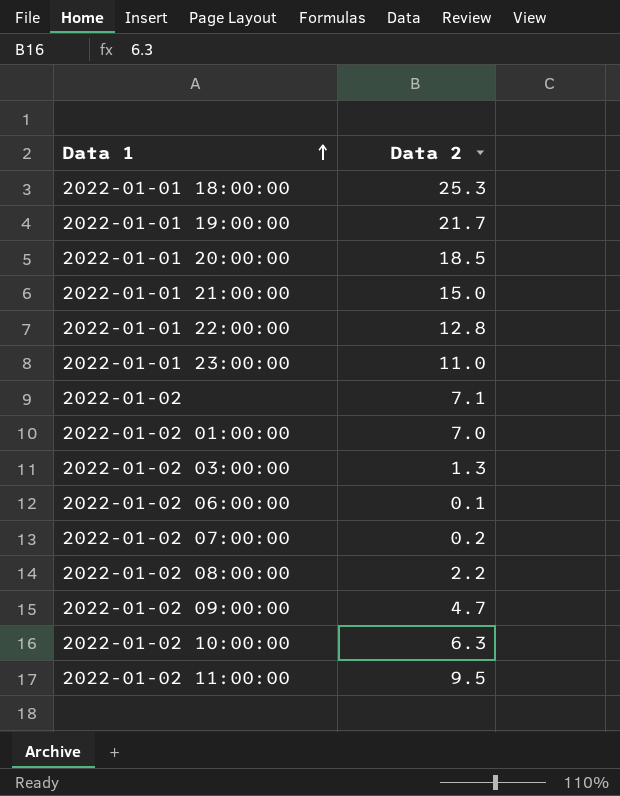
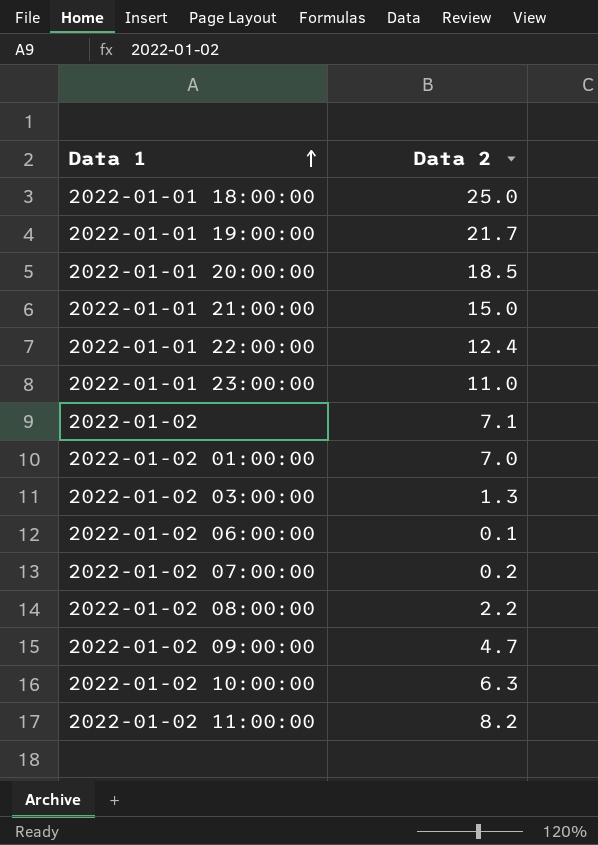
2022-01-01 18:00:00 | Data 2: 25.3 -> 25.0
2022-01-01 22:00:00 | Data 2: 12.8 -> 12.4
2022-01-02 11:00:00 | Data 2: 9.5 -> 8.2

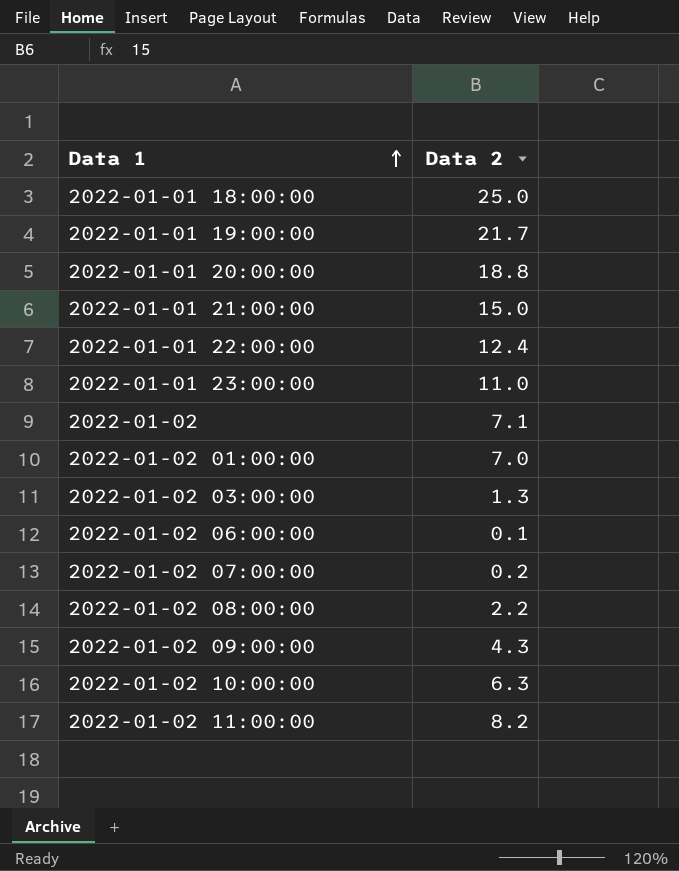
2022-01-01 20:00:00 | Data 2: 18.5 -> 18.8
2022-01-02 09:00:00 | Data 2: 4.7 -> 4.3

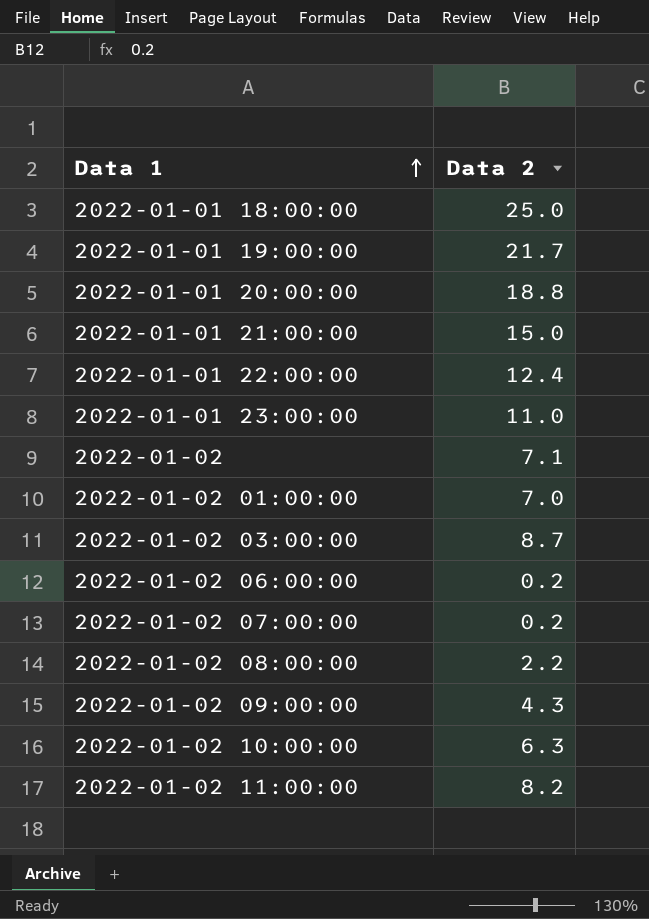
2022-01-02 03:00:00 | Data 2: 1.3 -> 8.7
2022-01-02 06:00:00 | Data 2: 0.1 -> 0.2

